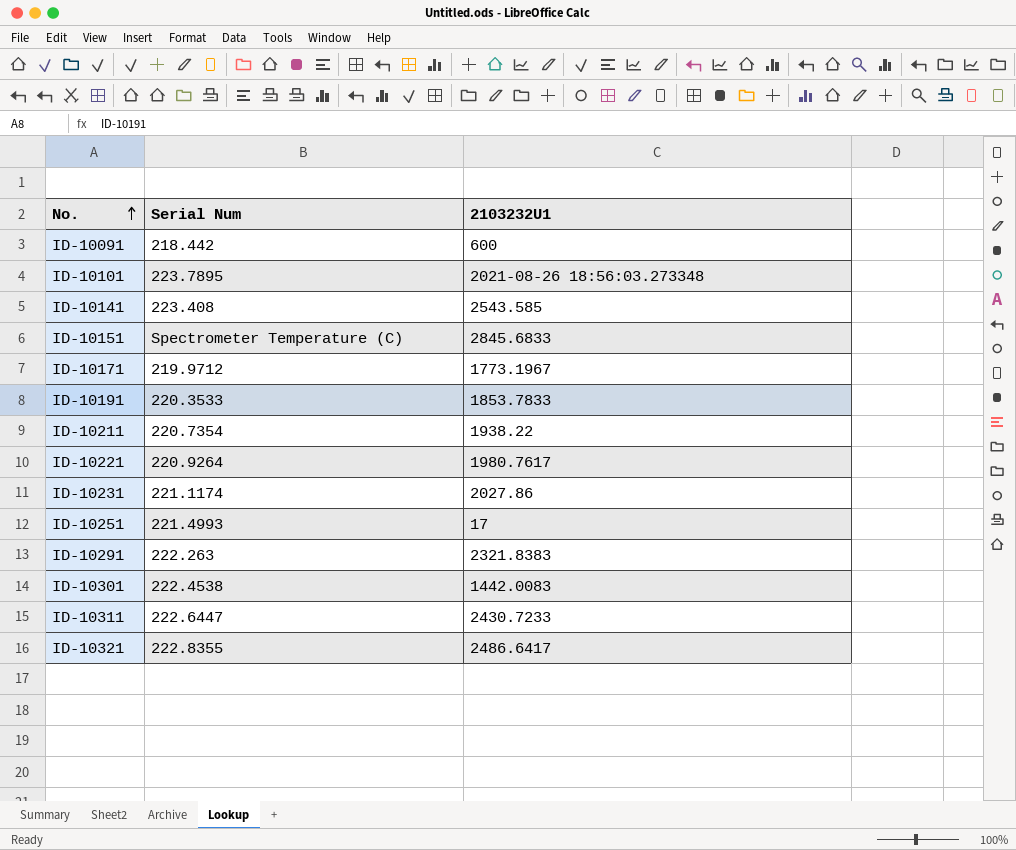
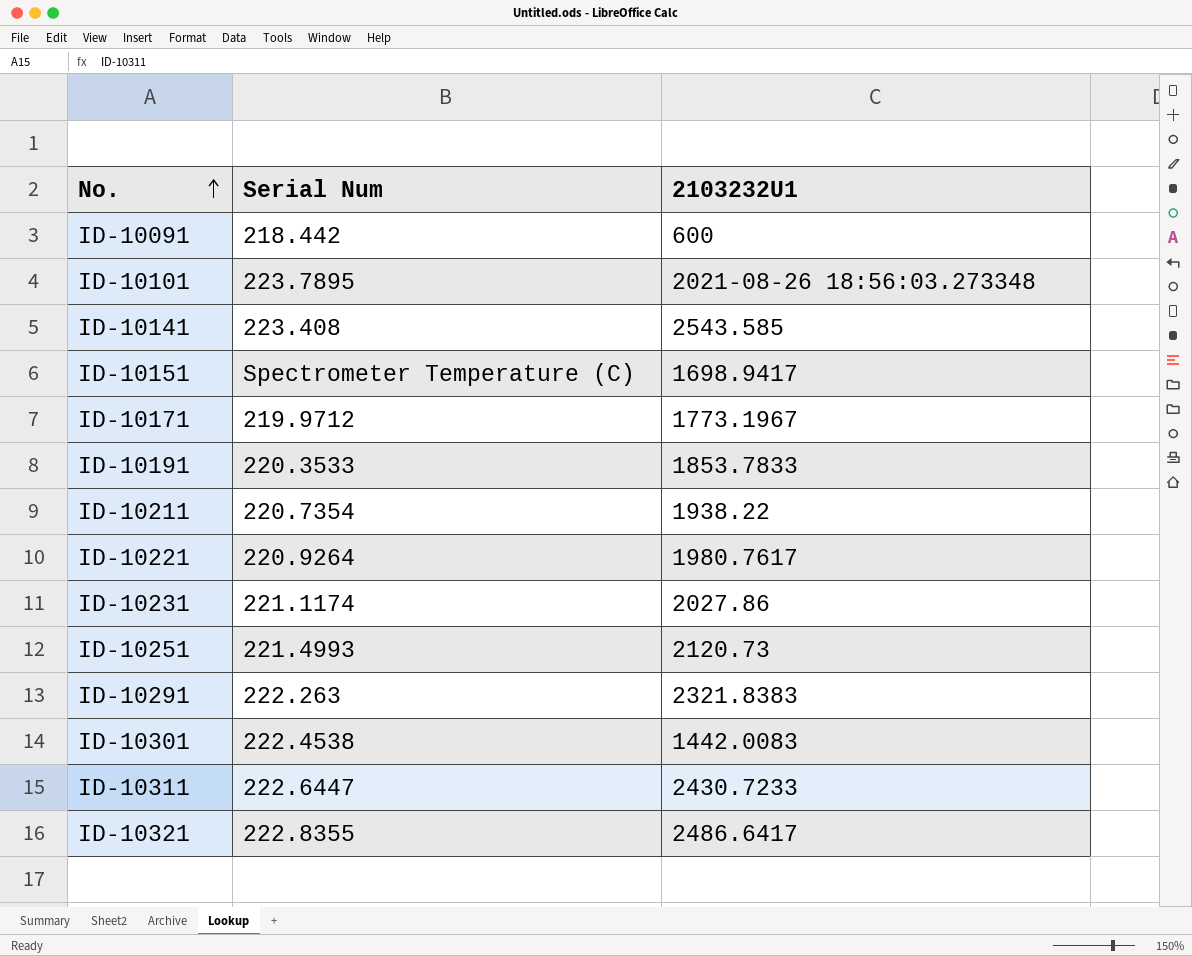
ID-10151 | 2103232U1: 2845.6833 -> 1698.9417
ID-10251 | 2103232U1: 17 -> 2120.73

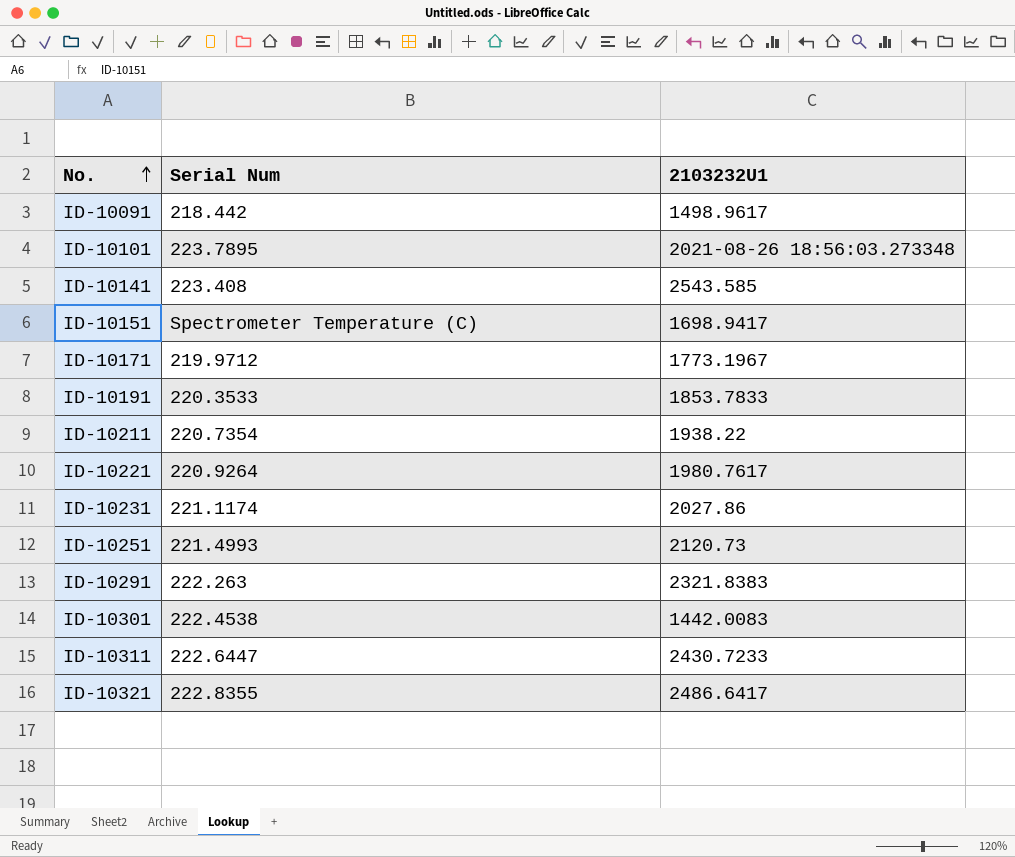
ID-10091 | 2103232U1: 600 -> 1498.9617

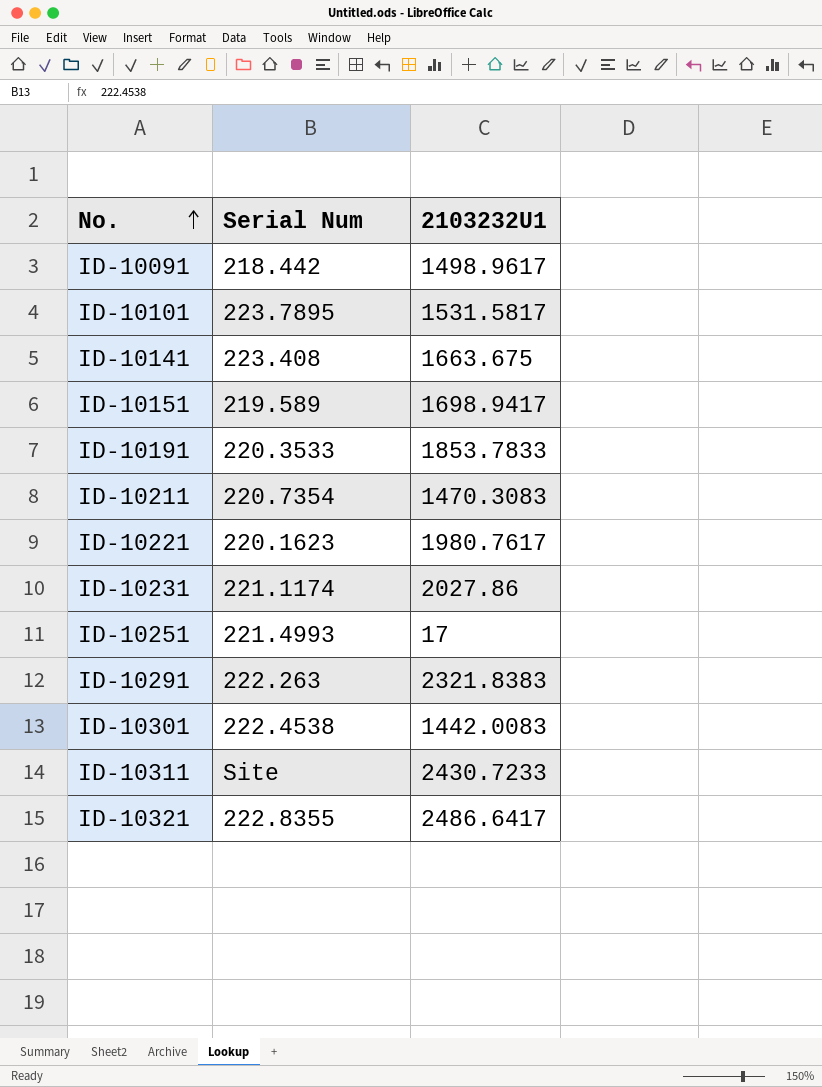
row ID-10171: 219.9712 | 1773.1967 -> none
ID-10101 | 2103232U1: 2021-08-26 18:56:03.273348 -> 1531.5817
ID-10141 | 2103232U1: 2543.585 -> 1663.675
ID-10151 | Serial Num: Spectrometer Temperature (C) -> 219.589
ID-10211 | 2103232U1: 1938.22 -> 1470.3083
ID-10221 | Serial Num: 220.9264 -> 220.1623
ID-10251 | 2103232U1: 2120.73 -> 17
ID-10311 | Serial Num: 222.6447 -> Site

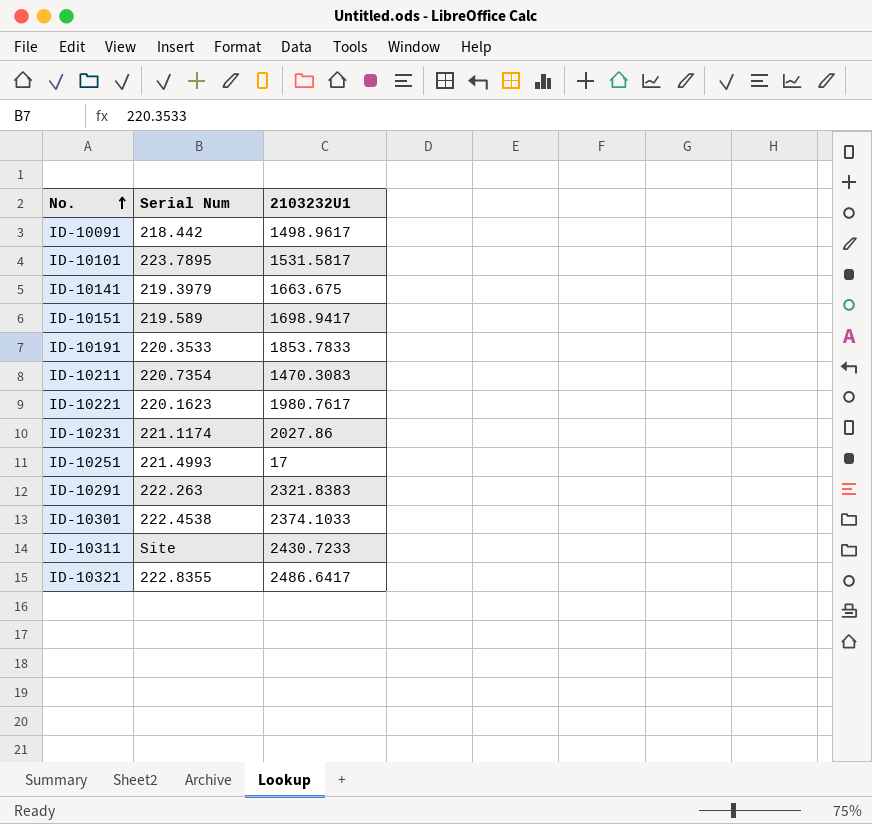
ID-10141 | Serial Num: 223.408 -> 219.3979
ID-10301 | 2103232U1: 1442.0083 -> 2374.1033

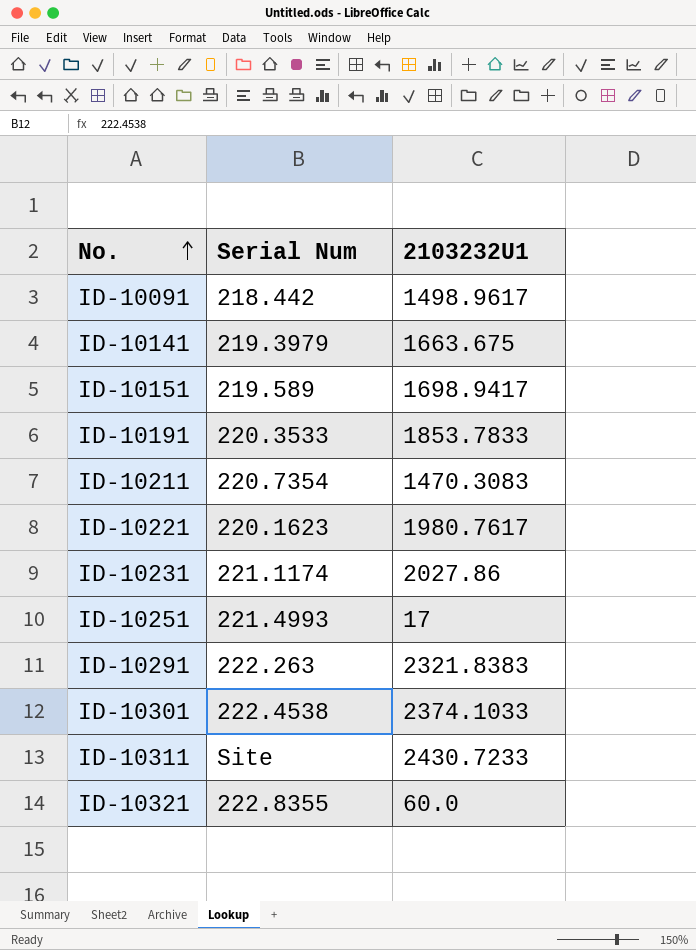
row ID-10101: 223.7895 | 1531.5817 -> none
ID-10321 | 2103232U1: 2486.6417 -> 60.0

